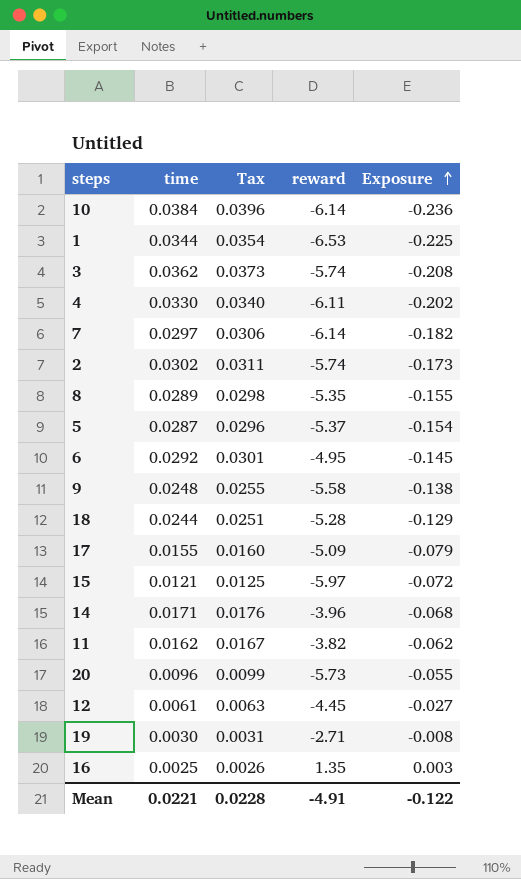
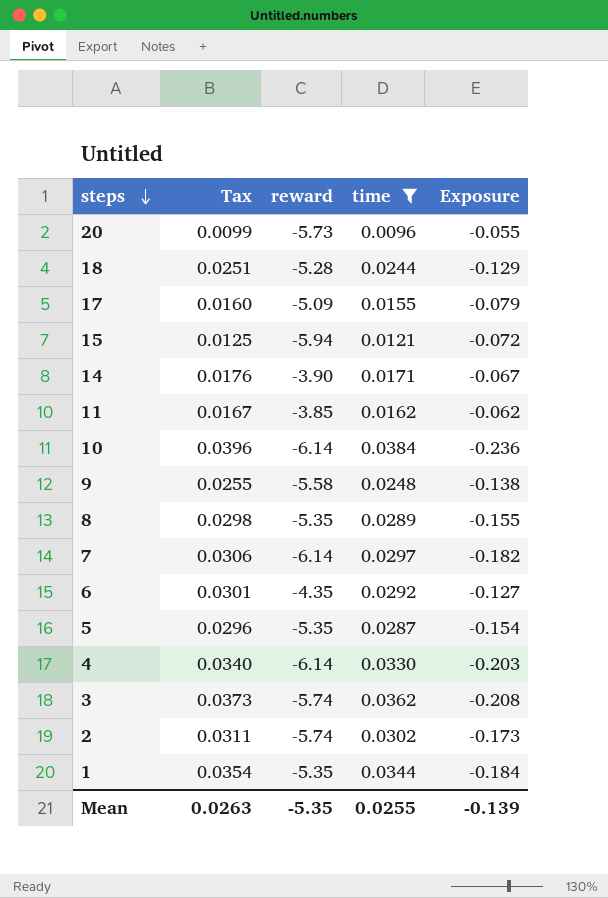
filter: none -> time >= 0.0096
row order: Exposure ascending -> steps descending
column time | position: 2 -> 4
15 | reward: -5.97 -> -5.94
14 | reward: -3.96 -> -3.90
14 | Exposure: -0.068 -> -0.067
11 | reward: -3.82 -> -3.85
6 | reward: -4.95 -> -4.35
6 | Exposure: -0.145 -> -0.127
5 | reward: -5.37 -> -5.35
4 | reward: -6.11 -> -6.14
4 | Exposure: -0.202 -> -0.203
1 | reward: -6.53 -> -5.35
1 | Exposure: -0.225 -> -0.184
Mean | Tax: 0.0228 -> 0.0263
Mean | reward: -4.91 -> -5.35
Mean | time: 0.0221 -> 0.0255
Mean | Exposure: -0.122 -> -0.139

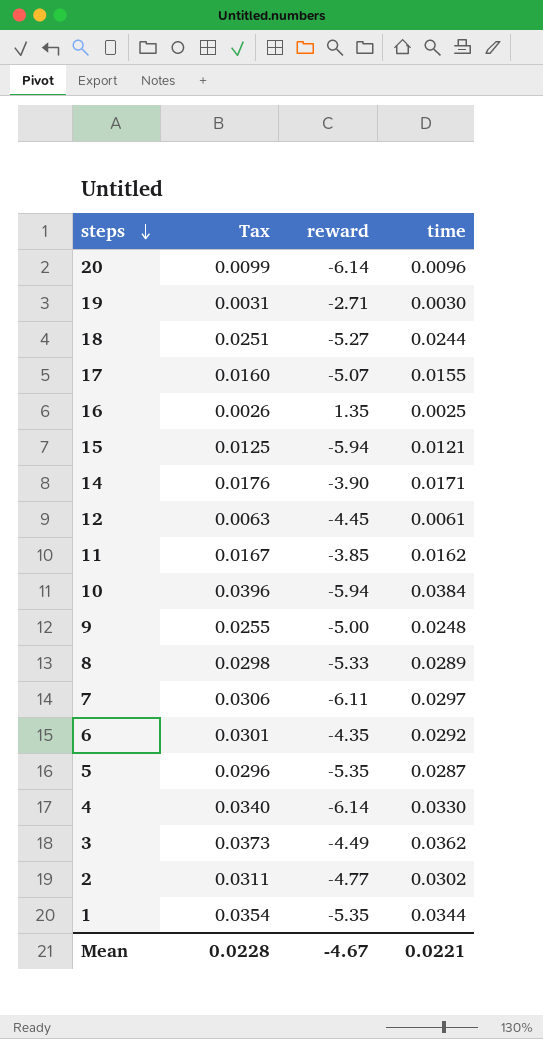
filter: time >= 0.0096 -> none
column Exposure | formula: [reward] * [time] -> none
20 | reward: -5.73 -> -6.14
18 | reward: -5.28 -> -5.27
17 | reward: -5.09 -> -5.07
10 | reward: -6.14 -> -5.94
9 | reward: -5.58 -> -5.00
8 | reward: -5.35 -> -5.33
7 | reward: -6.14 -> -6.11
3 | reward: -5.74 -> -4.49
2 | reward: -5.74 -> -4.77
Mean | Tax: 0.0263 -> 0.0228
Mean | reward: -5.35 -> -4.67
Mean | time: 0.0255 -> 0.0221

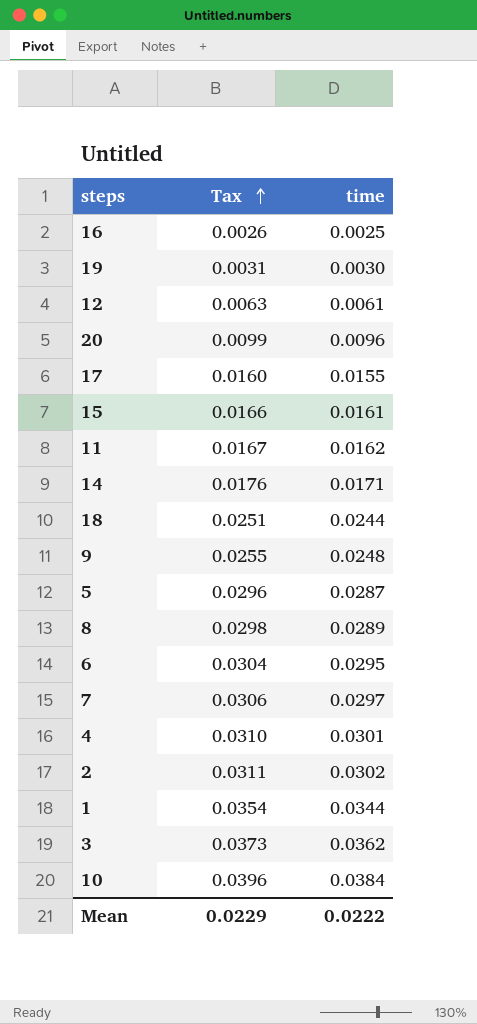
row order: steps descending -> Tax ascending
column reward | position: 3 -> none
15 | Tax: 0.0125 -> 0.0166
15 | time: 0.0121 -> 0.0161
6 | Tax: 0.0301 -> 0.0304
6 | time: 0.0292 -> 0.0295
4 | Tax: 0.0340 -> 0.0310
4 | time: 0.0330 -> 0.0301
Mean | Tax: 0.0228 -> 0.0229
Mean | time: 0.0221 -> 0.0222

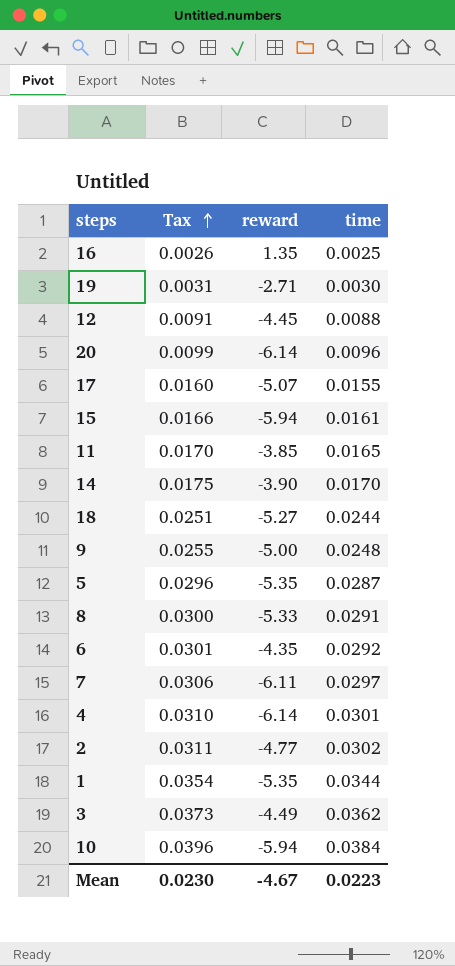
column reward | position: none -> 3
12 | Tax: 0.0063 -> 0.0091
12 | time: 0.0061 -> 0.0088
11 | Tax: 0.0167 -> 0.0170
11 | time: 0.0162 -> 0.0165
14 | Tax: 0.0176 -> 0.0175
14 | time: 0.0171 -> 0.0170
8 | Tax: 0.0298 -> 0.0300
8 | time: 0.0289 -> 0.0291
6 | Tax: 0.0304 -> 0.0301
6 | time: 0.0295 -> 0.0292
Mean | Tax: 0.0229 -> 0.0230
Mean | time: 0.0222 -> 0.0223

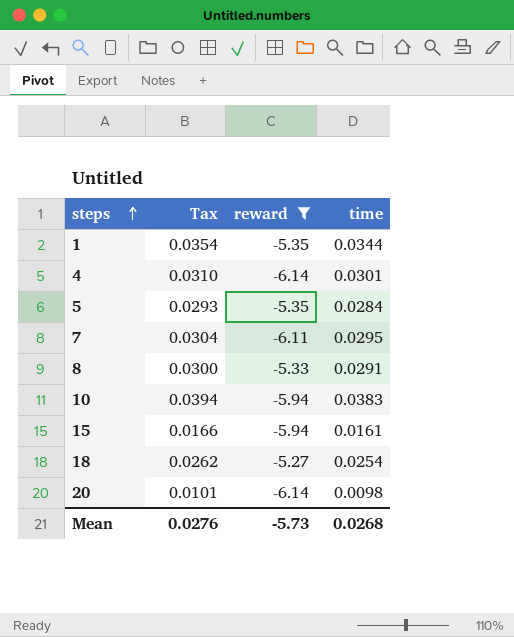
filter: none -> reward <= -5.27
row order: Tax ascending -> steps ascending
5 | Tax: 0.0296 -> 0.0293
5 | time: 0.0287 -> 0.0284
7 | Tax: 0.0306 -> 0.0304
7 | time: 0.0297 -> 0.0295
10 | Tax: 0.0396 -> 0.0394
10 | time: 0.0384 -> 0.0383
18 | Tax: 0.0251 -> 0.0262
18 | time: 0.0244 -> 0.0254
20 | Tax: 0.0099 -> 0.0101
20 | time: 0.0096 -> 0.0098
Mean | Tax: 0.0230 -> 0.0276
Mean | reward: -4.67 -> -5.73
Mean | time: 0.0223 -> 0.0268

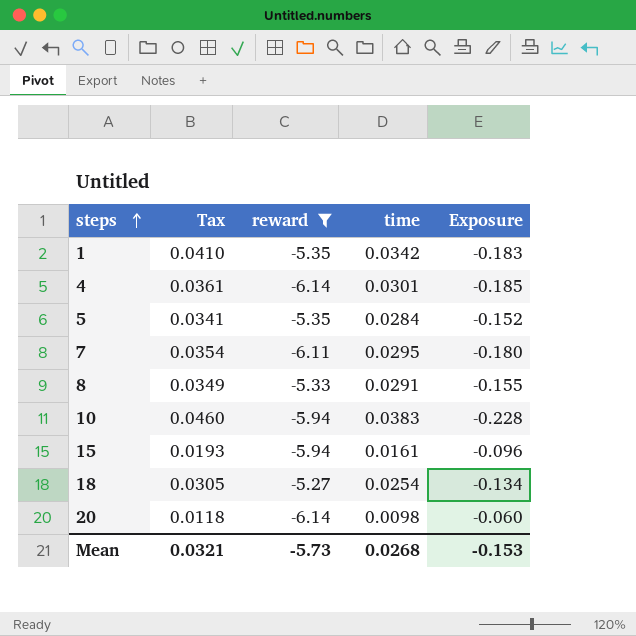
column Tax | formula: [time] * 1.03 -> [time] * 1.2
column Exposure | formula: none -> [reward] * [time]
1 | time: 0.0344 -> 0.0342
Mean | Tax: 0.0276 -> 0.0321

